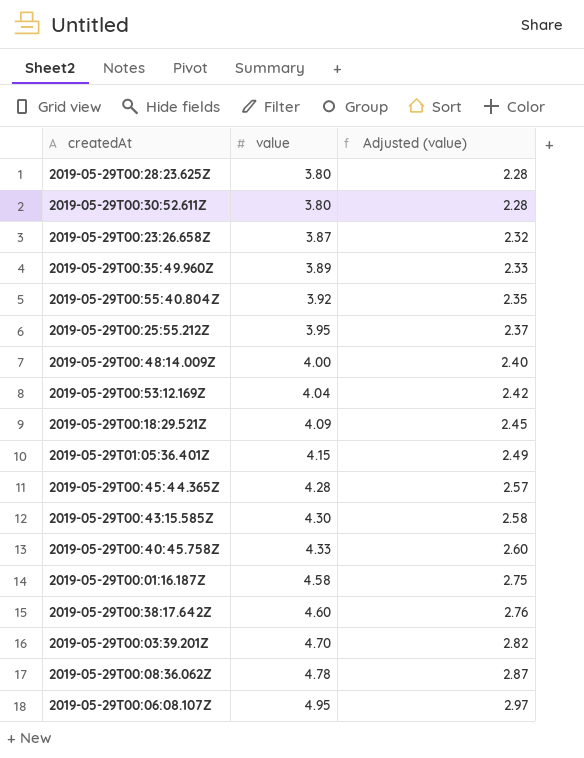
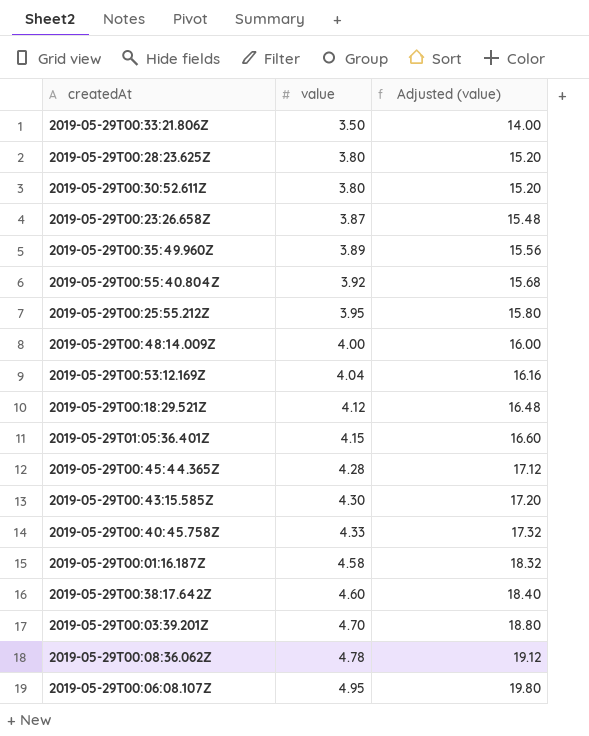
column Adjusted (value) | formula: [value] * 0.6 -> [value] * 4
row 2019-05-29T00:33:21.806Z: none -> 3.50 | 14.00
2019-05-29T00:18:29.521Z | value: 4.09 -> 4.12

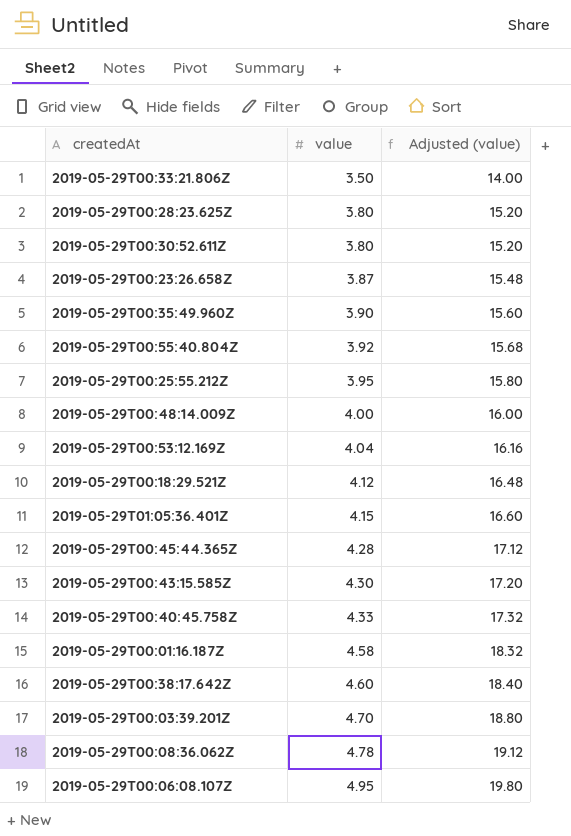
2019-05-29T00:35:49.960Z | value: 3.89 -> 3.90
2019-05-29T00:35:49.960Z | Adjusted (value): 15.56 -> 15.60

